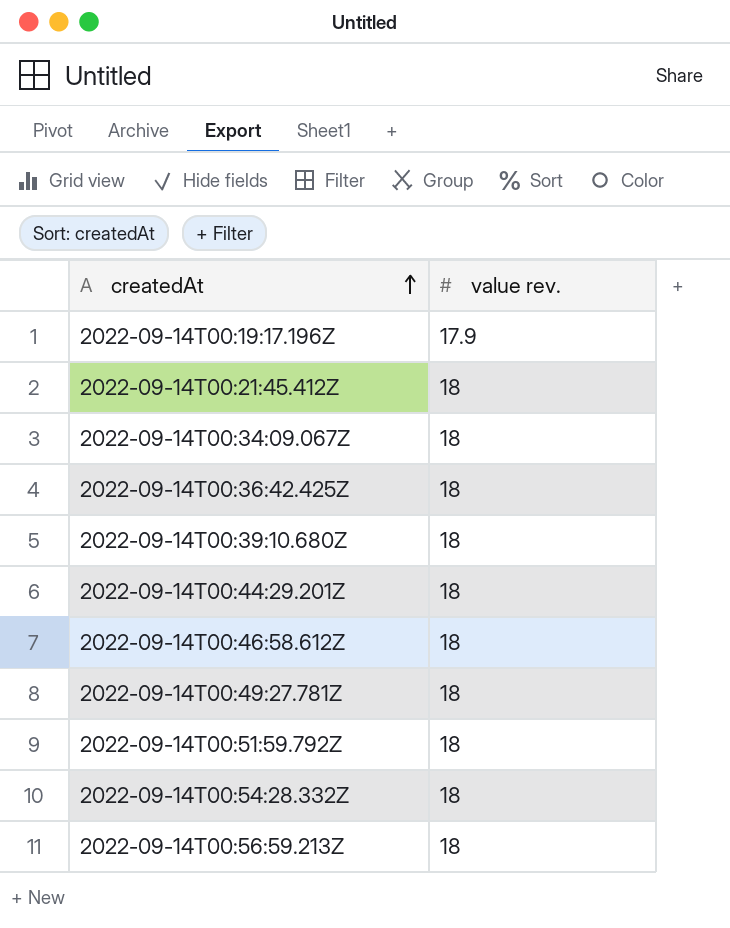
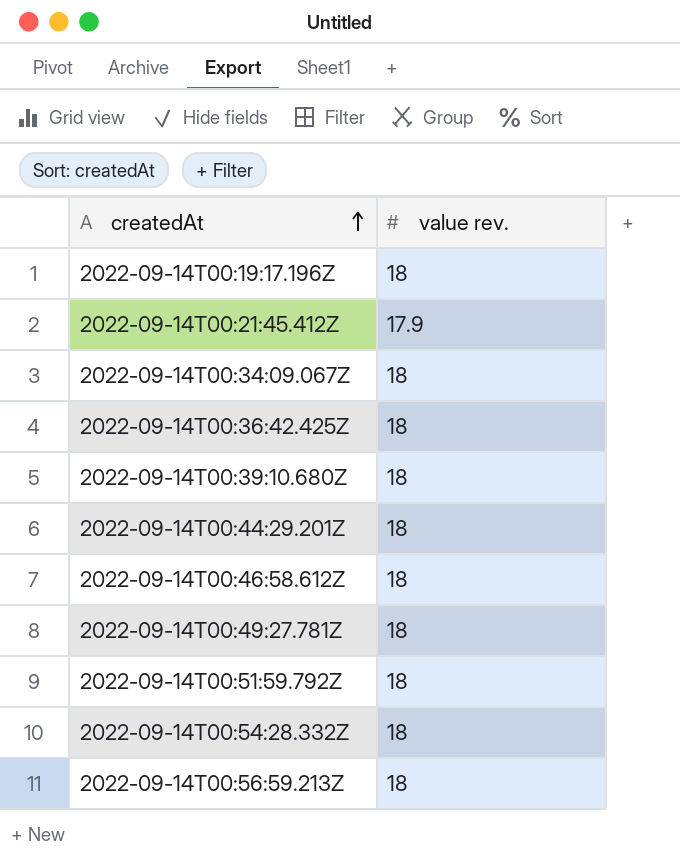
2022-09-14T00:19:17.196Z | value rev.: 17.9 -> 18
2022-09-14T00:21:45.412Z | value rev.: 18 -> 17.9

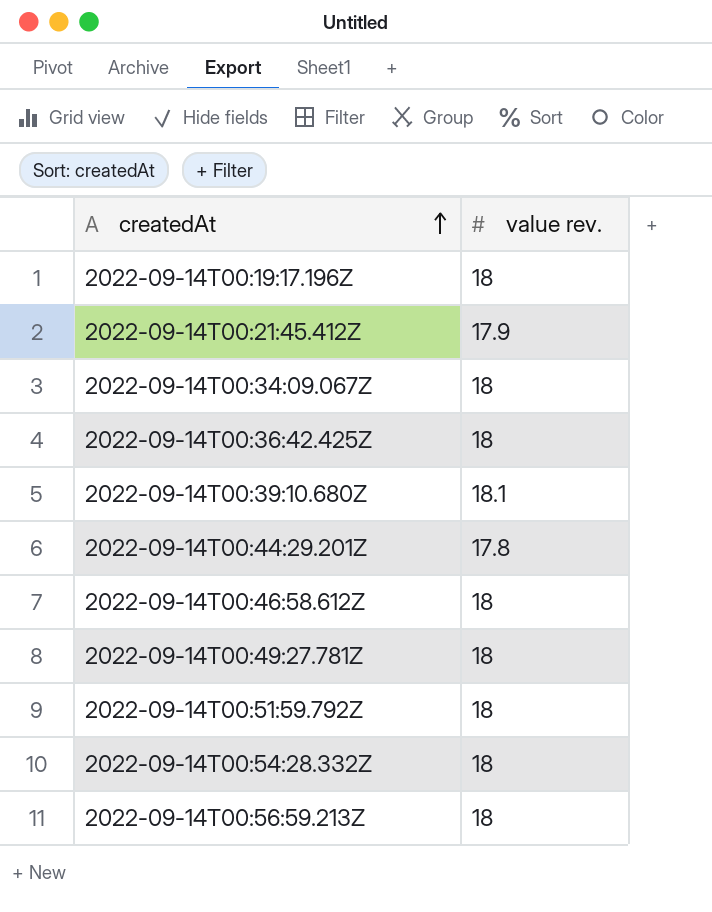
2022-09-14T00:39:10.680Z | value rev.: 18 -> 18.1
2022-09-14T00:44:29.201Z | value rev.: 18 -> 17.8

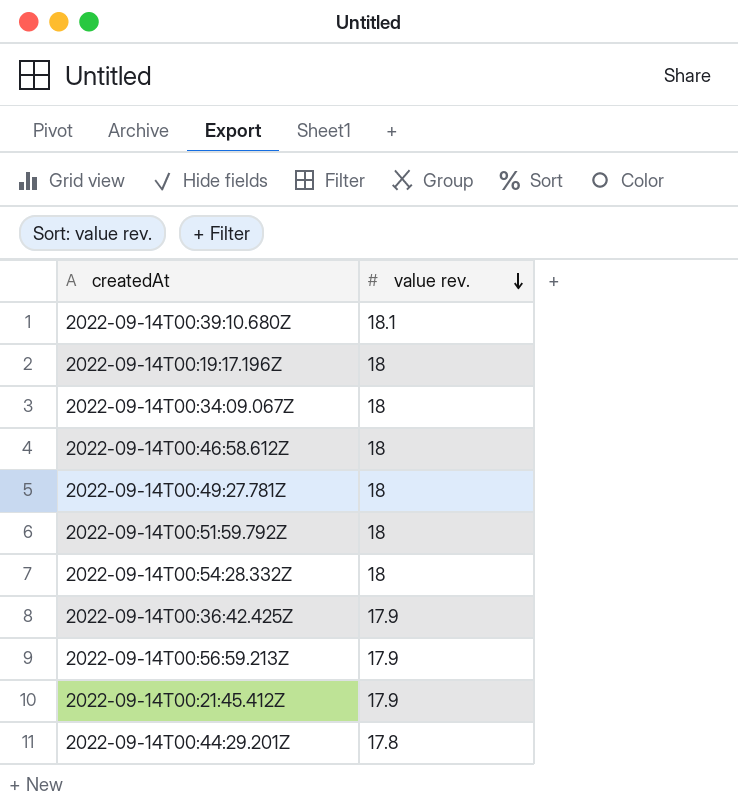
row order: createdAt ascending -> value rev. descending
2022-09-14T00:36:42.425Z | value rev.: 18 -> 17.9
2022-09-14T00:56:59.213Z | value rev.: 18 -> 17.9

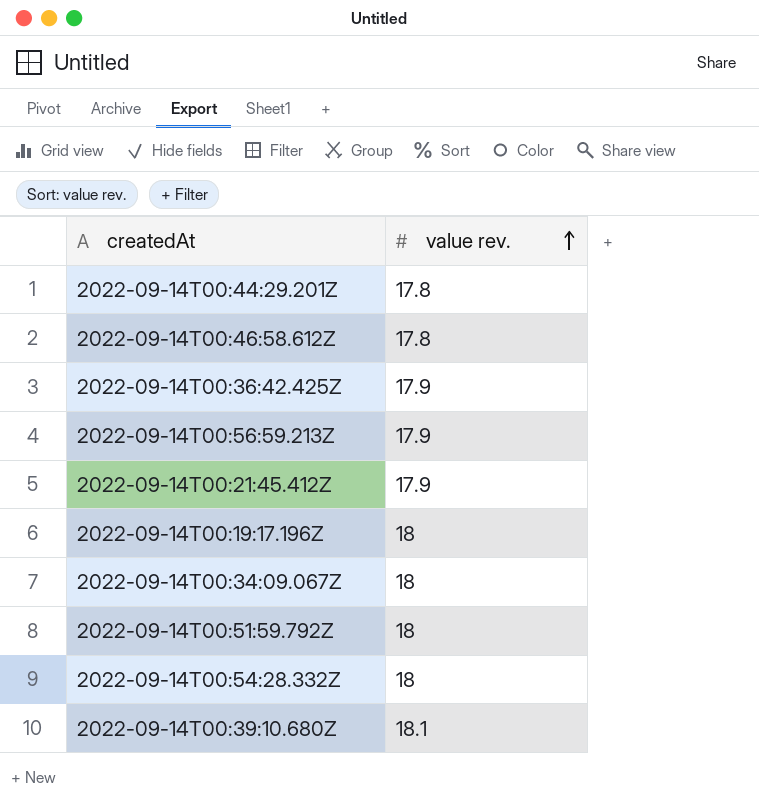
row order: value rev. descending -> value rev. ascending
row 2022-09-14T00:49:27.781Z: 18 -> none
2022-09-14T00:46:58.612Z | value rev.: 18 -> 17.8

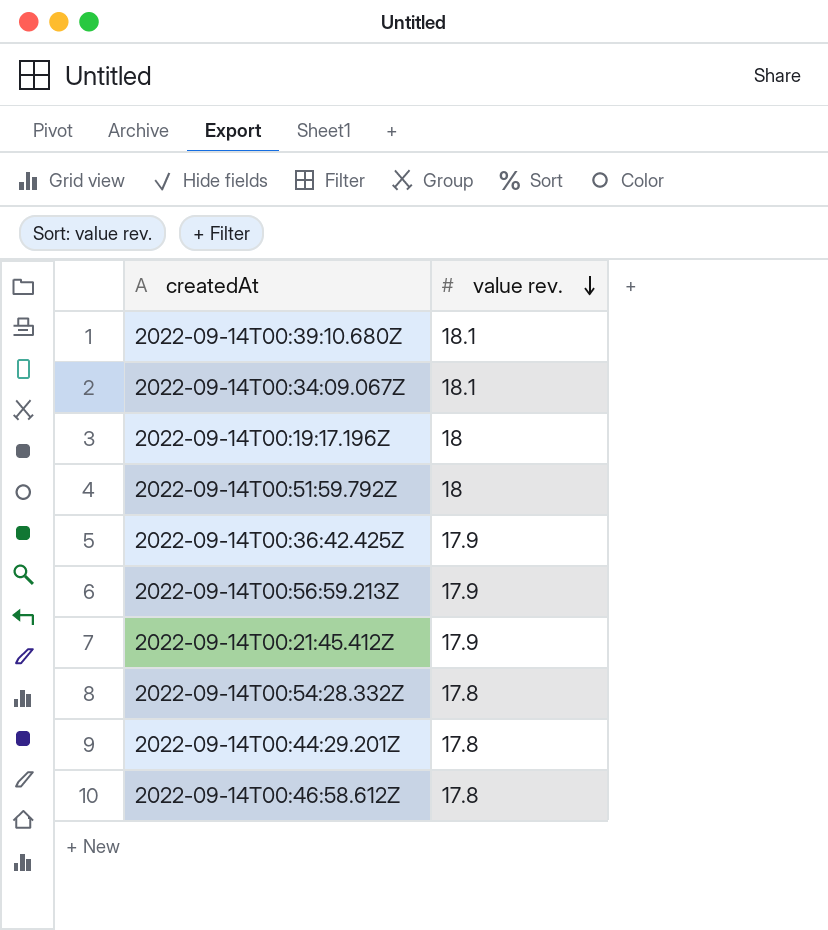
row order: value rev. ascending -> value rev. descending
2022-09-14T00:34:09.067Z | value rev.: 18 -> 18.1
2022-09-14T00:54:28.332Z | value rev.: 18 -> 17.8

